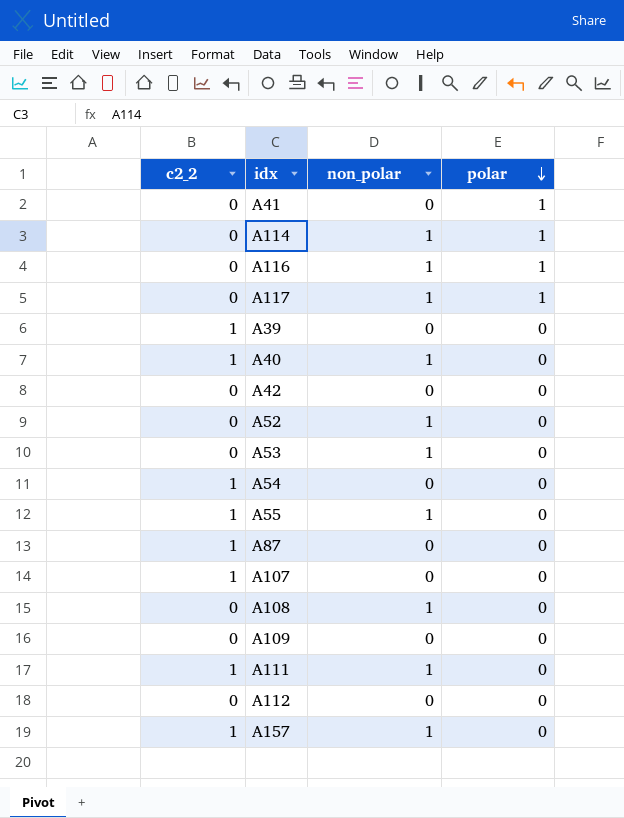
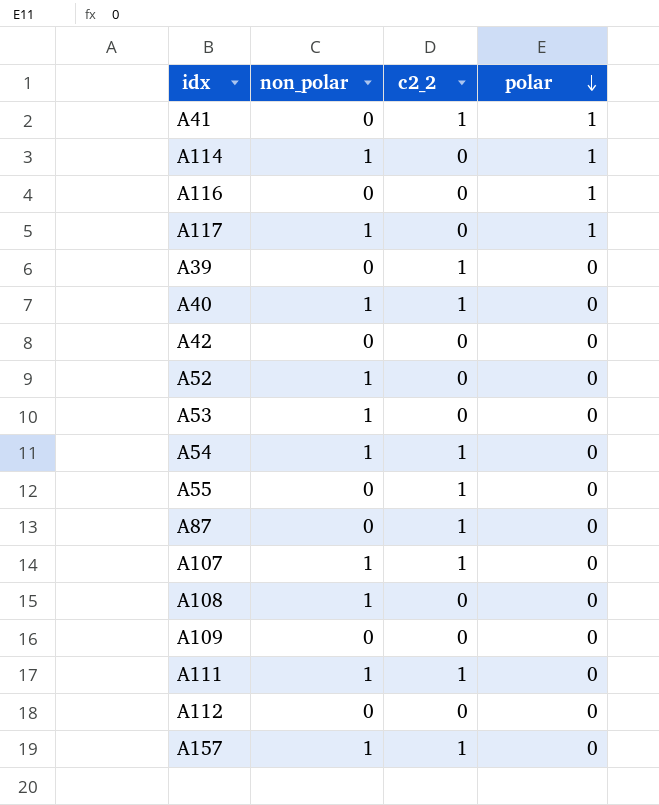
column c2_2 | position: 1 -> 3
A41 | c2_2: 0 -> 1
A116 | non_polar: 1 -> 0
A54 | non_polar: 0 -> 1
A55 | non_polar: 1 -> 0
A107 | non_polar: 0 -> 1

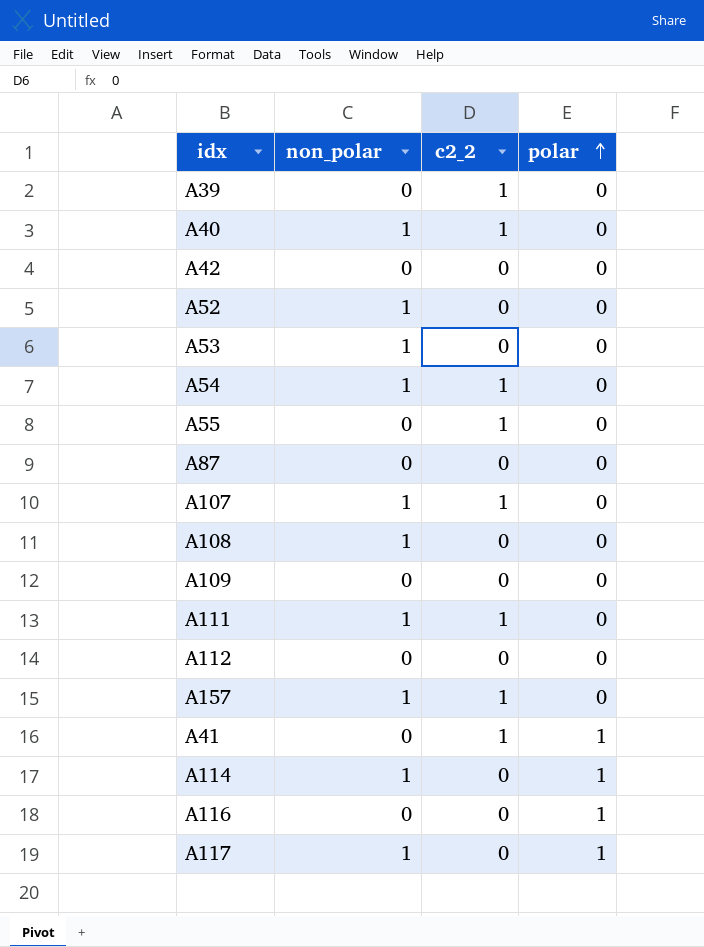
row order: polar descending -> polar ascending
A87 | c2_2: 1 -> 0

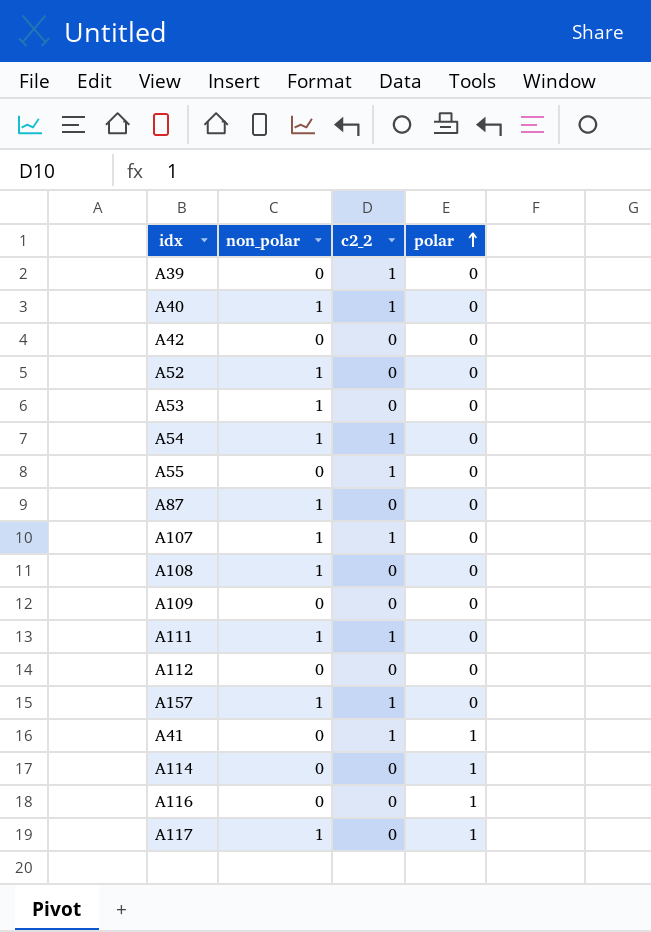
A87 | non_polar: 0 -> 1
A114 | non_polar: 1 -> 0

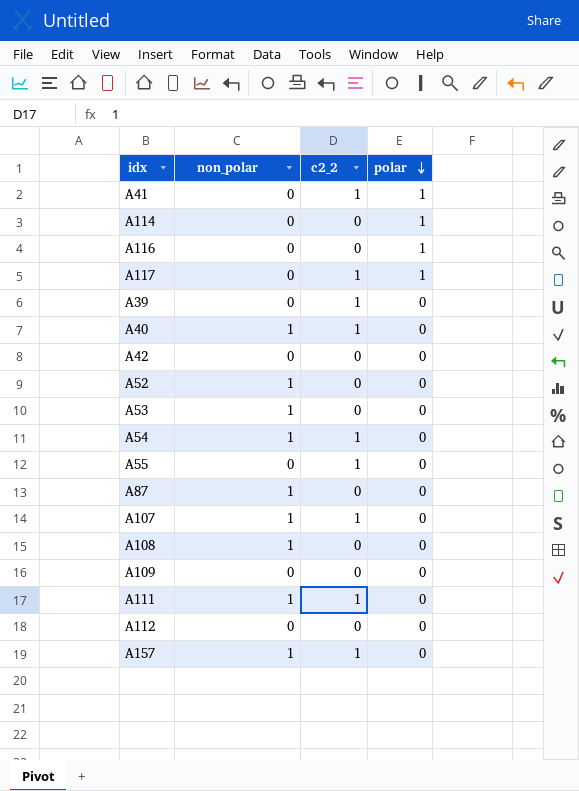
row order: polar ascending -> polar descending
A117 | non_polar: 1 -> 0
A117 | c2_2: 0 -> 1

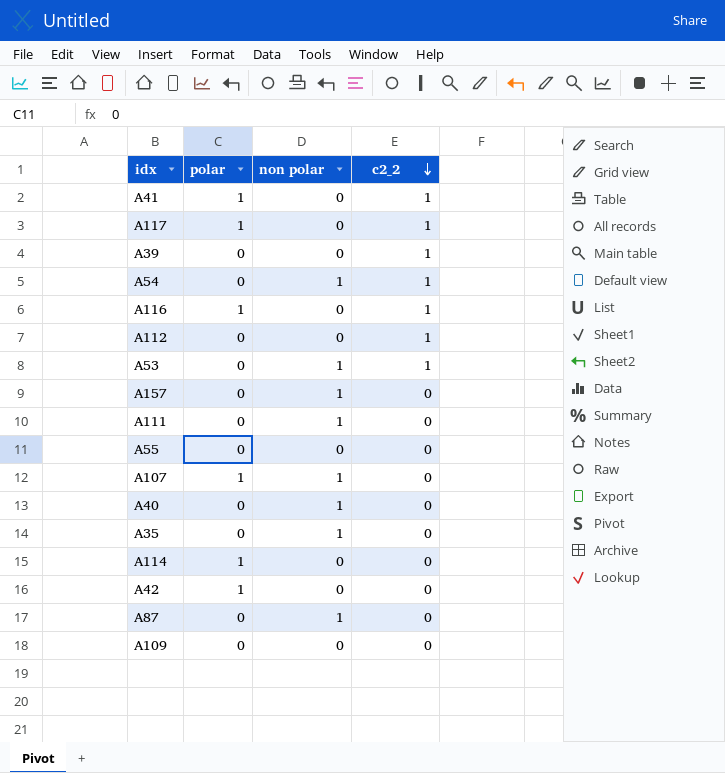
row order: polar descending -> c2_2 descending
column polar | position: 4 -> 2
column name: non_polar -> non polar
row A52: 1 | 0 | 0 -> none
row A108: 1 | 0 | 0 -> none
A116 | c2_2: 0 -> 1
A112 | c2_2: 0 -> 1
A53 | c2_2: 0 -> 1
A157 | c2_2: 1 -> 0
A111 | c2_2: 1 -> 0
A55 | c2_2: 1 -> 0
A107 | polar: 0 -> 1
A107 | c2_2: 1 -> 0
A40 | c2_2: 1 -> 0
row A35: none -> 0 | 1 | 0
A42 | polar: 0 -> 1

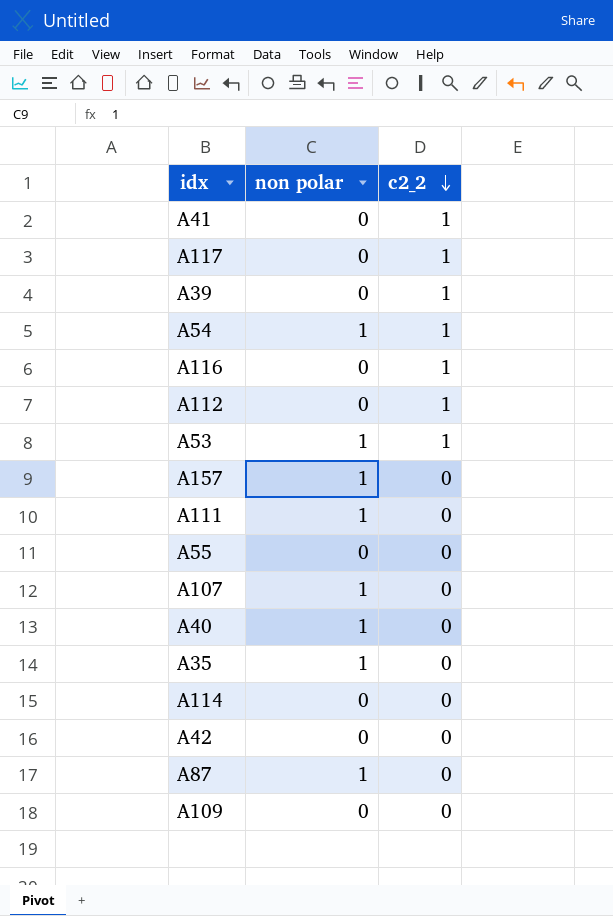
column polar | position: 2 -> none

